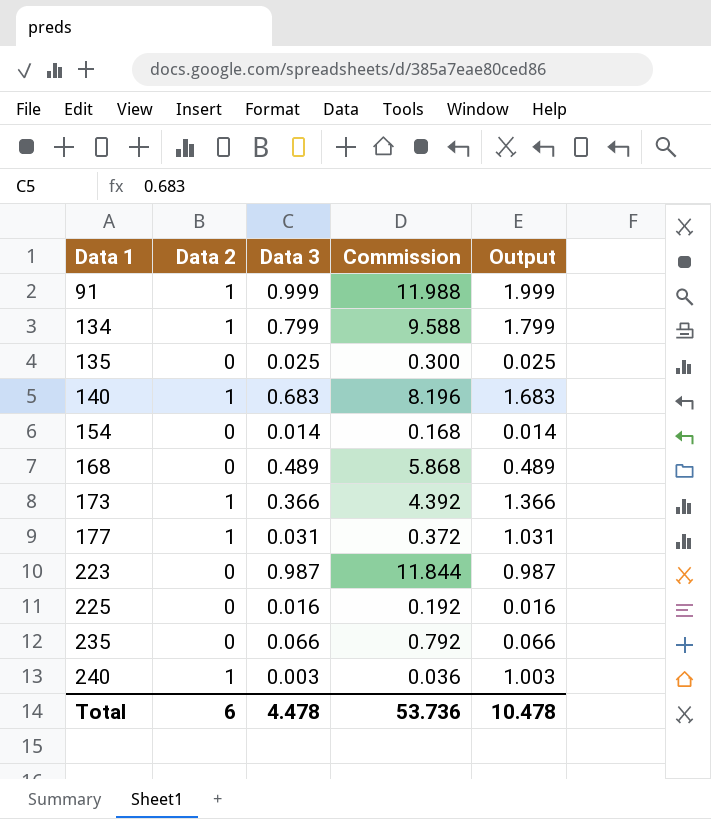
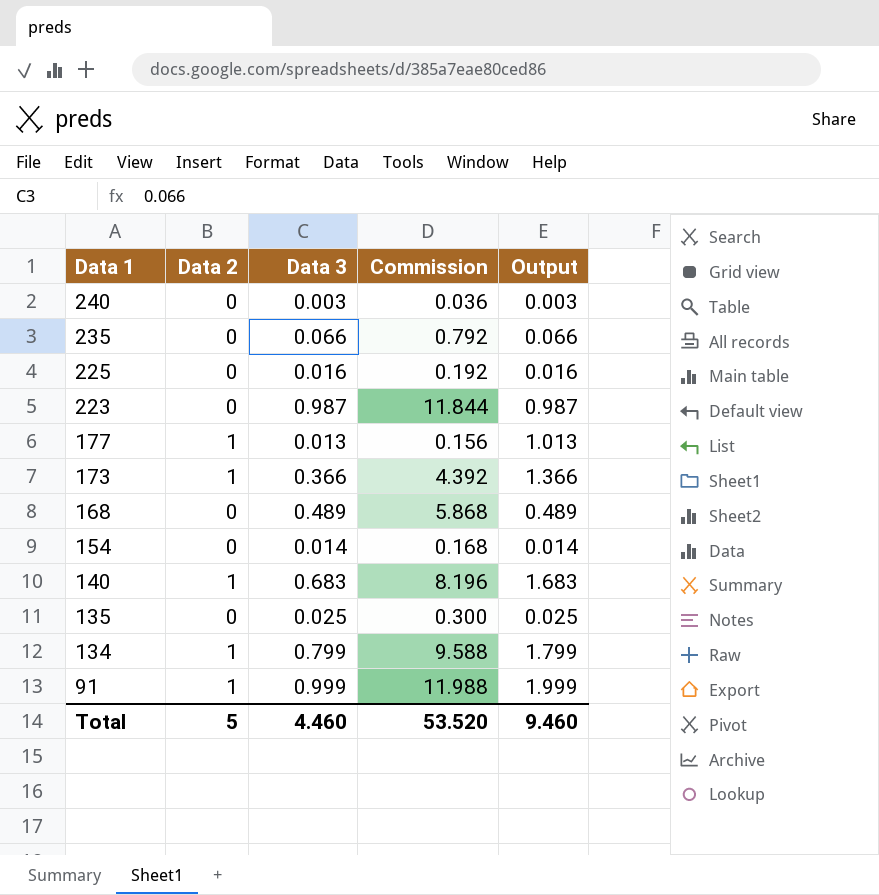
row order: Data 1 ascending -> Data 1 descending
240 | Data 2: 1 -> 0
240 | Output: 1.003 -> 0.003
177 | Data 3: 0.031 -> 0.013
177 | Commission: 0.372 -> 0.156
177 | Output: 1.031 -> 1.013
Total | Data 2: 6 -> 5
Total | Data 3: 4.478 -> 4.460
Total | Commission: 53.736 -> 53.520
Total | Output: 10.478 -> 9.460

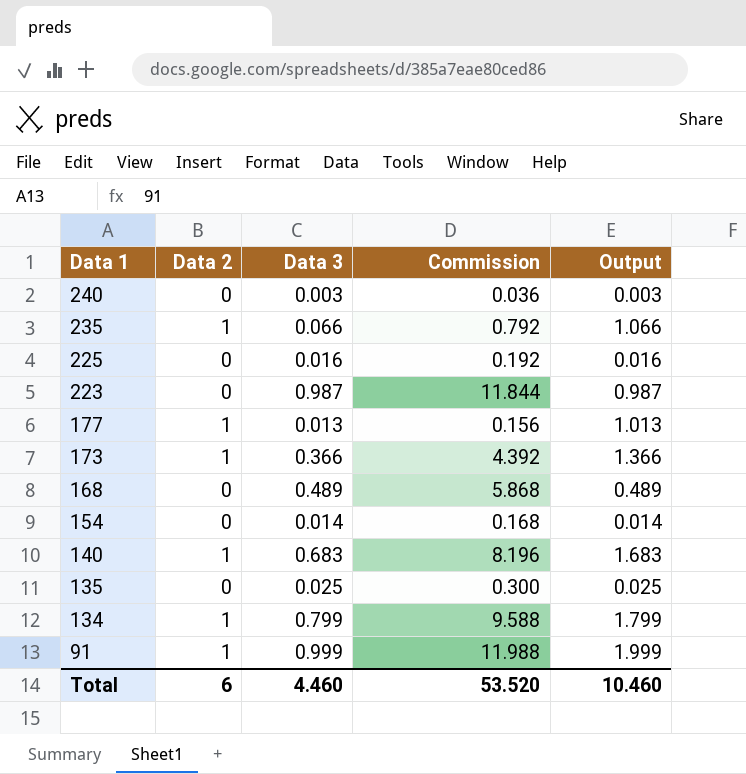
235 | Data 2: 0 -> 1
235 | Output: 0.066 -> 1.066
Total | Data 2: 5 -> 6
Total | Output: 9.460 -> 10.460

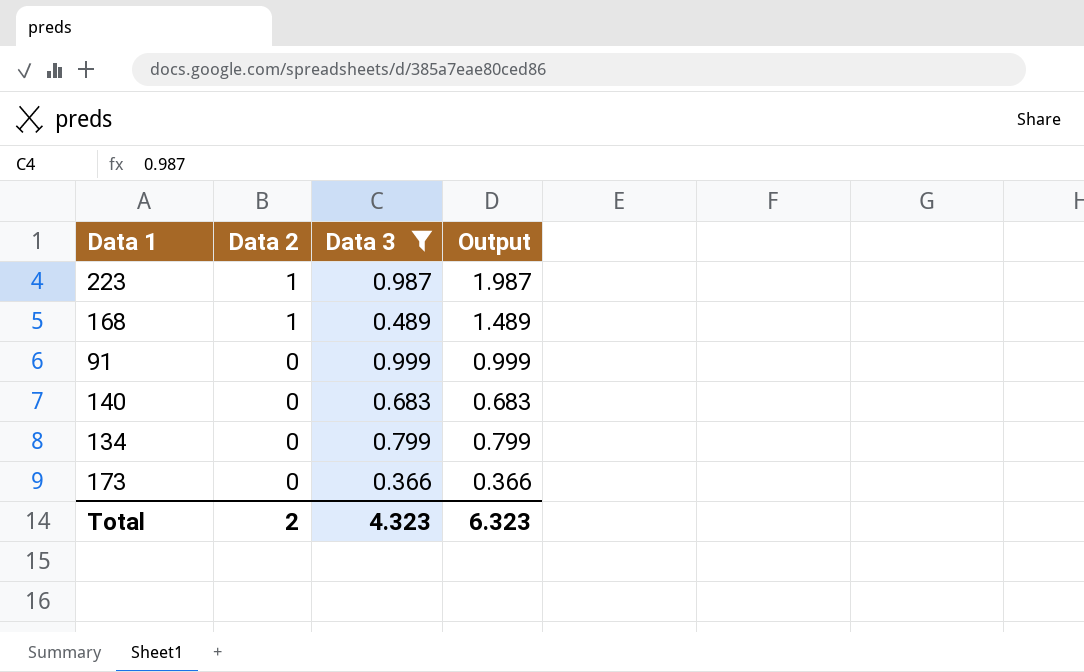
filter: none -> Data 3 >= 0.366
row order: Data 1 descending -> Data 2 descending
column Commission | formula: [Data 3] * 12 -> none
223 | Data 2: 0 -> 1
223 | Output: 0.987 -> 1.987
168 | Data 2: 0 -> 1
168 | Output: 0.489 -> 1.489
91 | Data 2: 1 -> 0
91 | Output: 1.999 -> 0.999
140 | Data 2: 1 -> 0
140 | Output: 1.683 -> 0.683
134 | Data 2: 1 -> 0
134 | Output: 1.799 -> 0.799
173 | Data 2: 1 -> 0
173 | Output: 1.366 -> 0.366
Total | Data 2: 6 -> 2
Total | Data 3: 4.460 -> 4.323
Total | Output: 10.460 -> 6.323

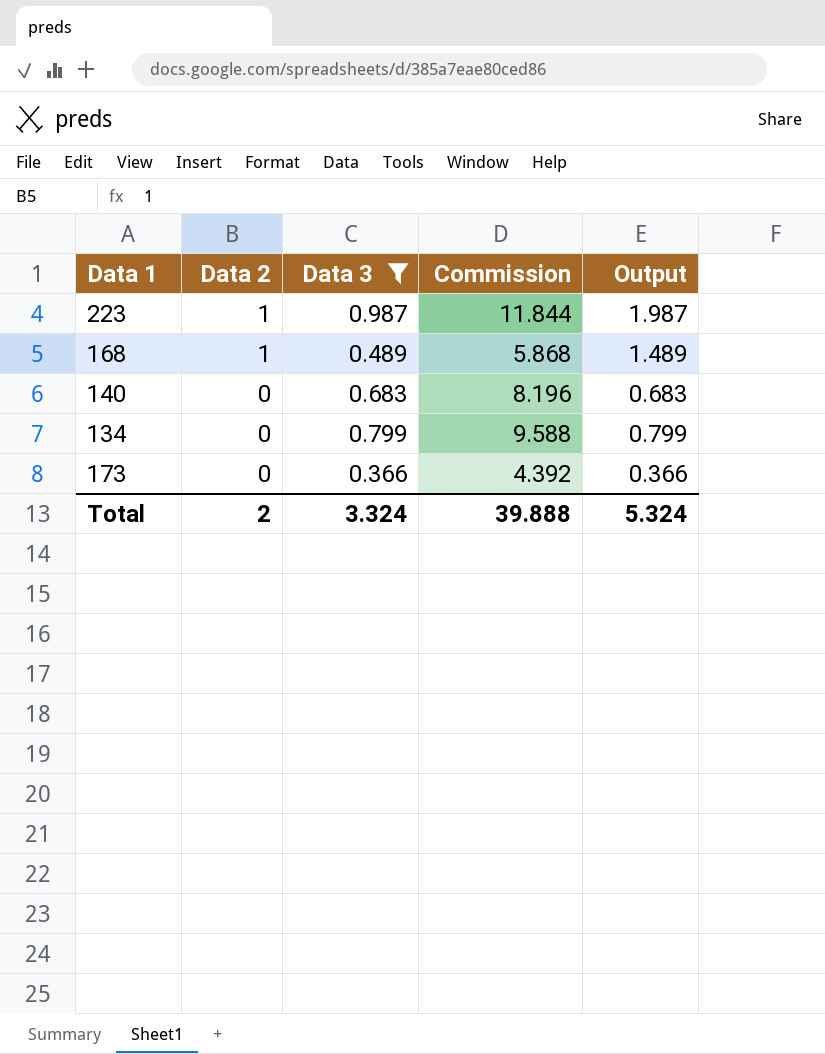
column Commission | formula: none -> [Data 3] * 12
row 91: 0 | 0.999 | 0.999 -> none
Total | Data 3: 4.323 -> 3.324
Total | Output: 6.323 -> 5.324

